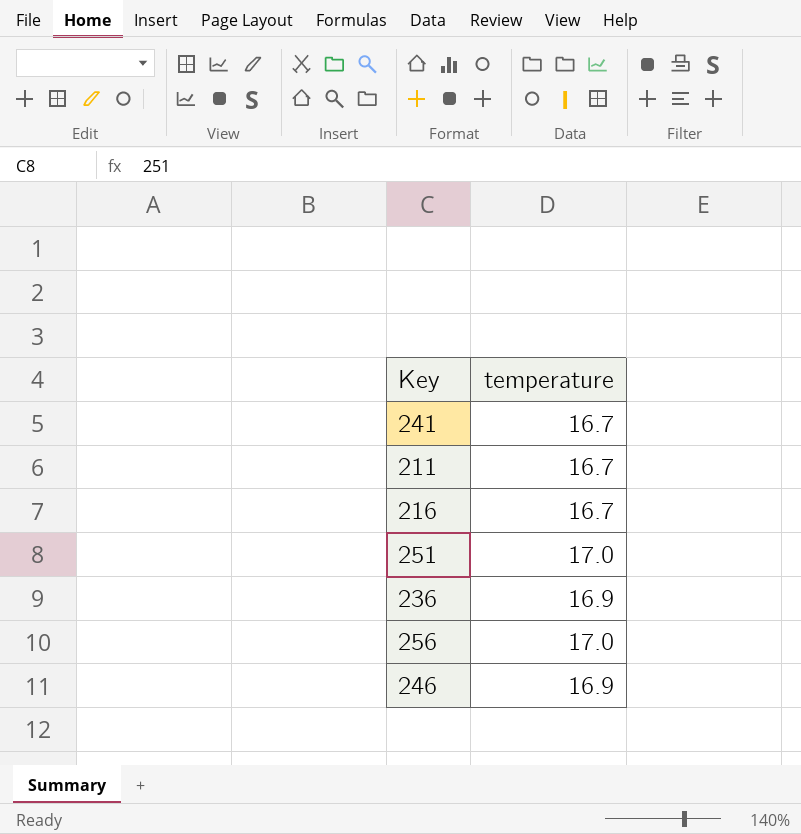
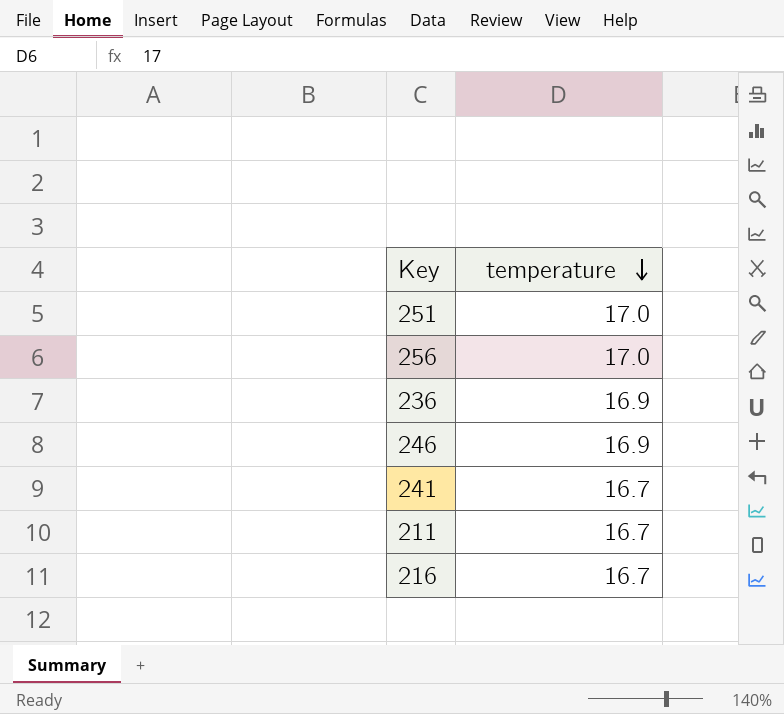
row order: none -> temperature descending

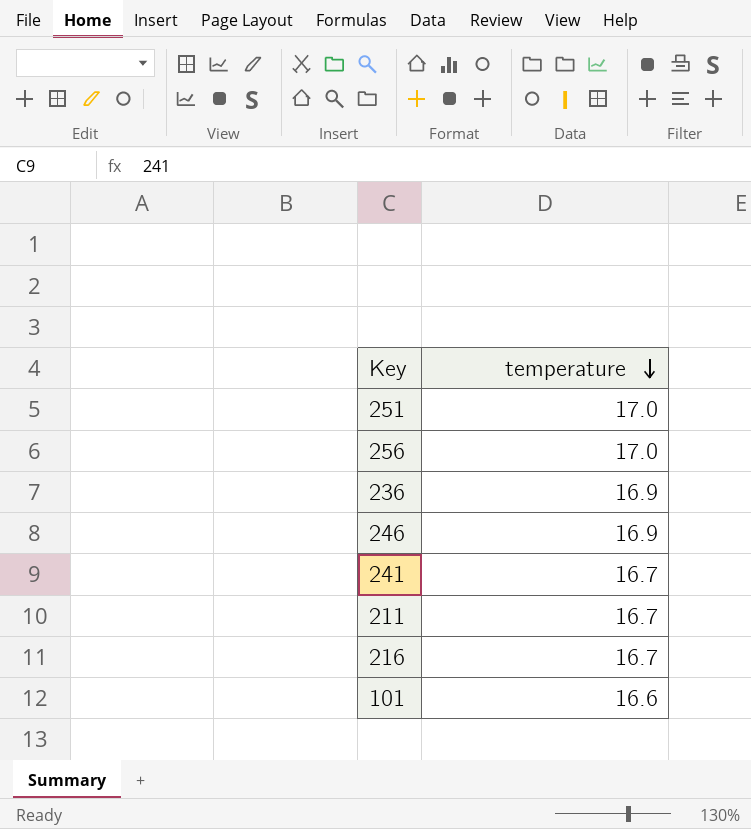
row 101: none -> 16.6

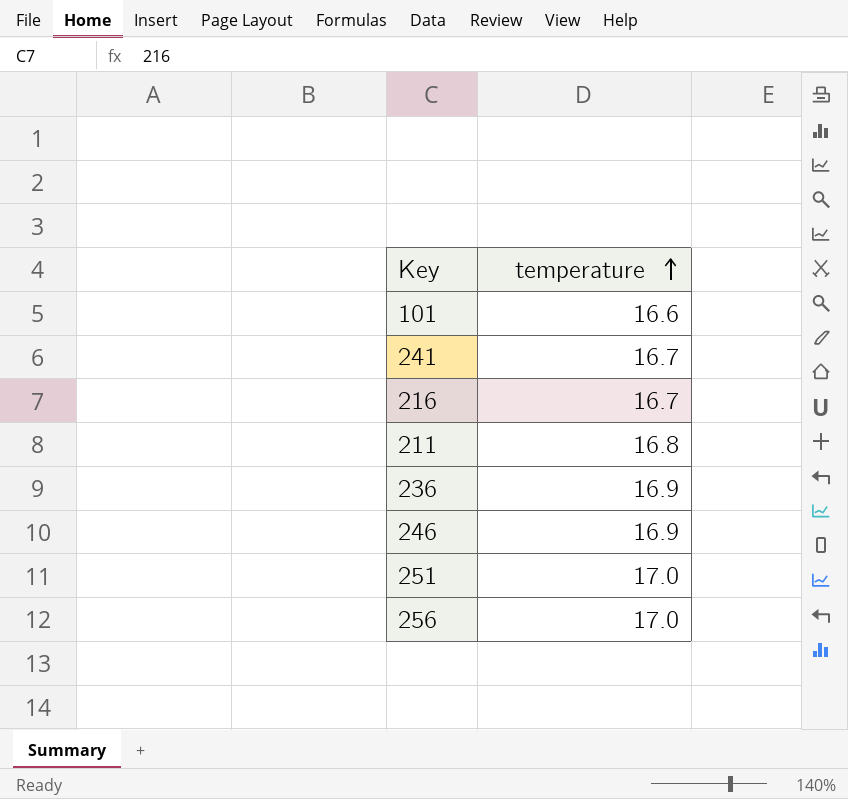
row order: temperature descending -> temperature ascending
211 | temperature: 16.7 -> 16.8

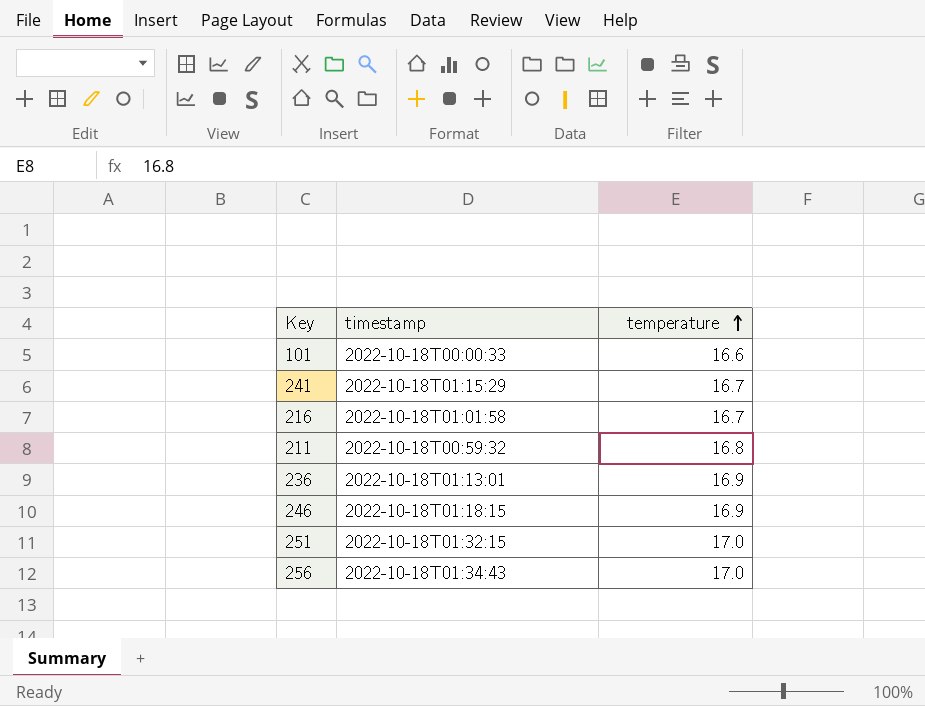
column timestamp | position: none -> 2

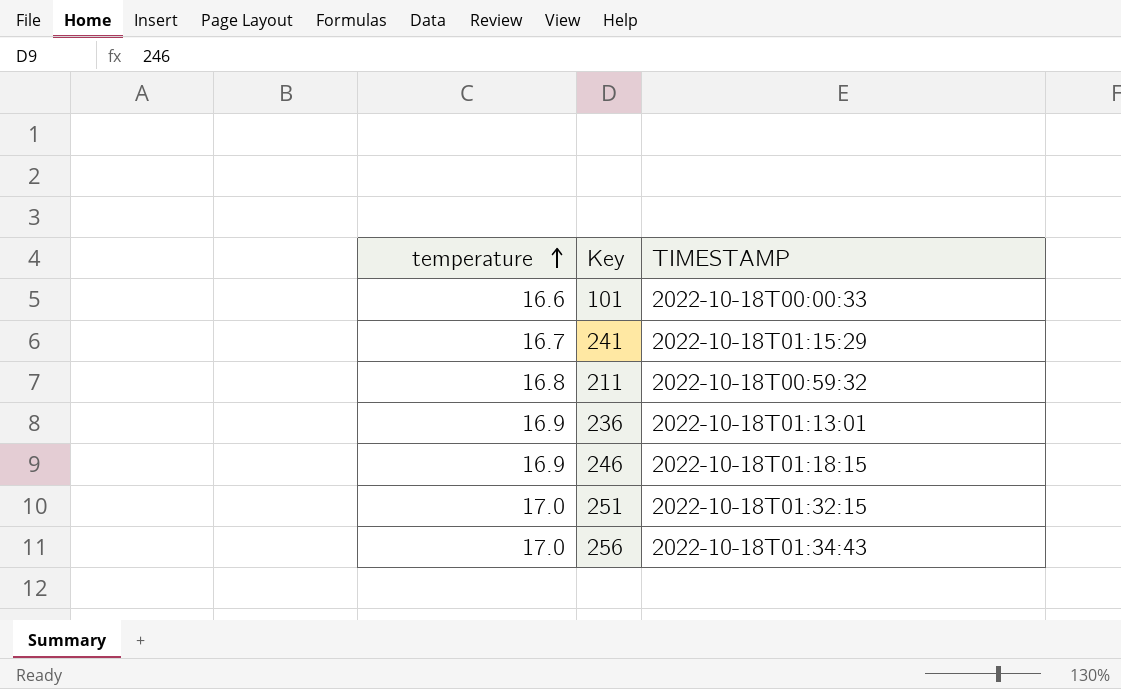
column temperature | position: 3 -> 1
column name: timestamp -> TIMESTAMP
row 216: 2022-10-18T01:01:58 | 16.7 -> none

